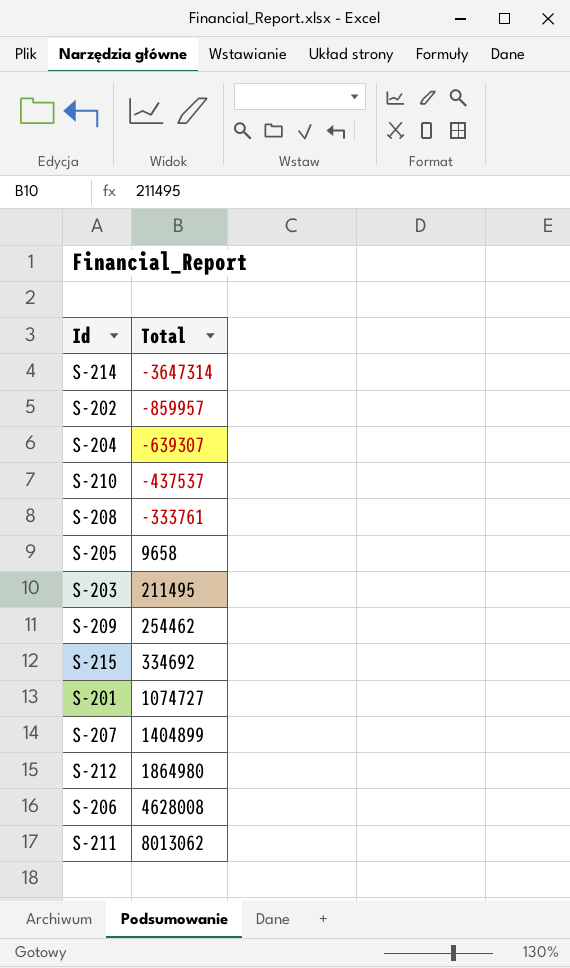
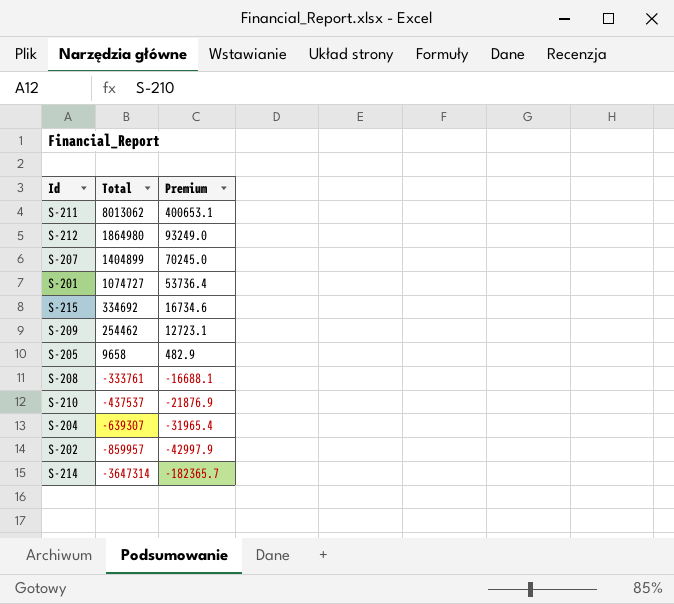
row order: Total ascending -> Total descending
column Premium | formula: none -> [Total] * 0.05
row S-203: 211495 -> none
row S-206: 4628008 -> none

